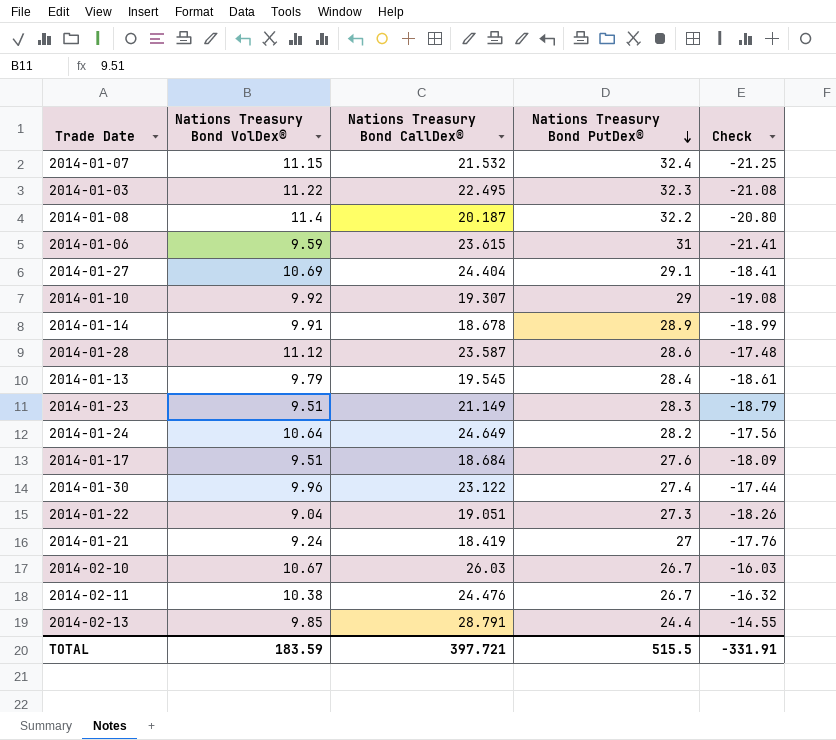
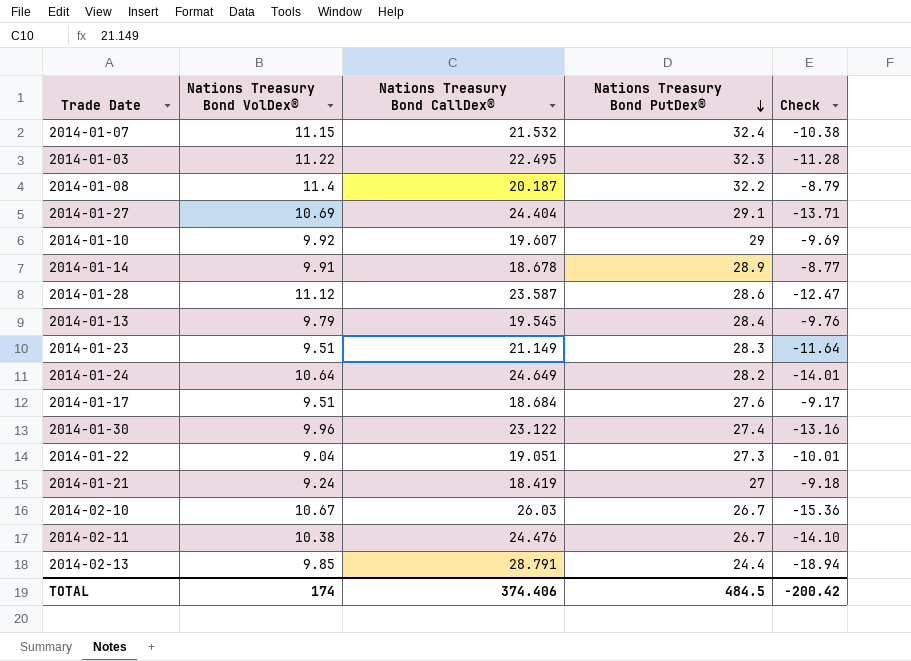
column Check | formula: [Nations Treasury Bond VolDex®] - [Nations Treasury Bond PutDex®] -> [Nations Treasury Bond VolDex®] - [Nations Treasury Bond CallDex®]
row 2014-01-06: 9.59 | 23.615 | 31 | -21.41 -> none
2014-01-10 | Nations Treasury Bond CallDex®: 19.307 -> 19.607
TOTAL | Nations Treasury Bond VolDex®: 183.59 -> 174
TOTAL | Nations Treasury Bond CallDex®: 397.721 -> 374.406
TOTAL | Nations Treasury Bond PutDex®: 515.5 -> 484.5
TOTAL | Check: -331.91 -> -200.42

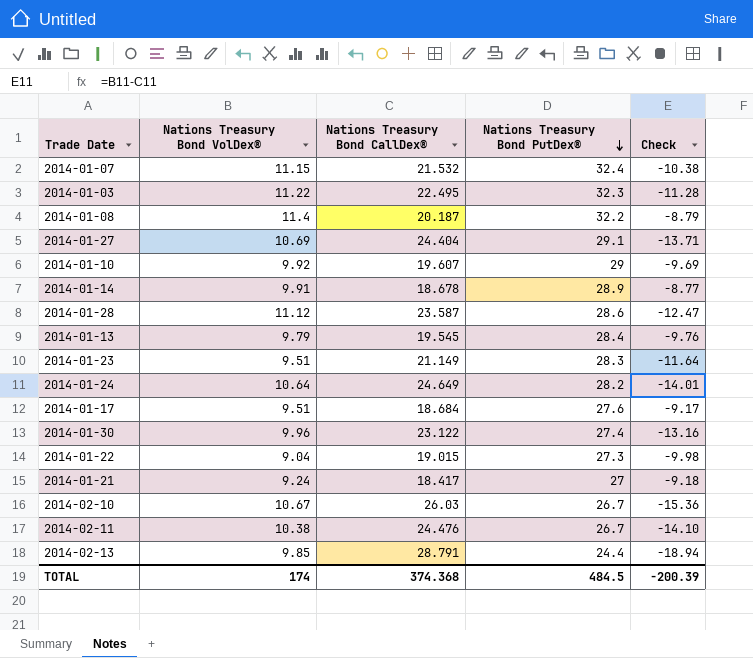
2014-01-22 | Nations Treasury Bond CallDex®: 19.051 -> 19.015
2014-01-22 | Check: -10.01 -> -9.98
2014-01-21 | Nations Treasury Bond CallDex®: 18.419 -> 18.417
TOTAL | Nations Treasury Bond CallDex®: 374.406 -> 374.368
TOTAL | Check: -200.42 -> -200.39

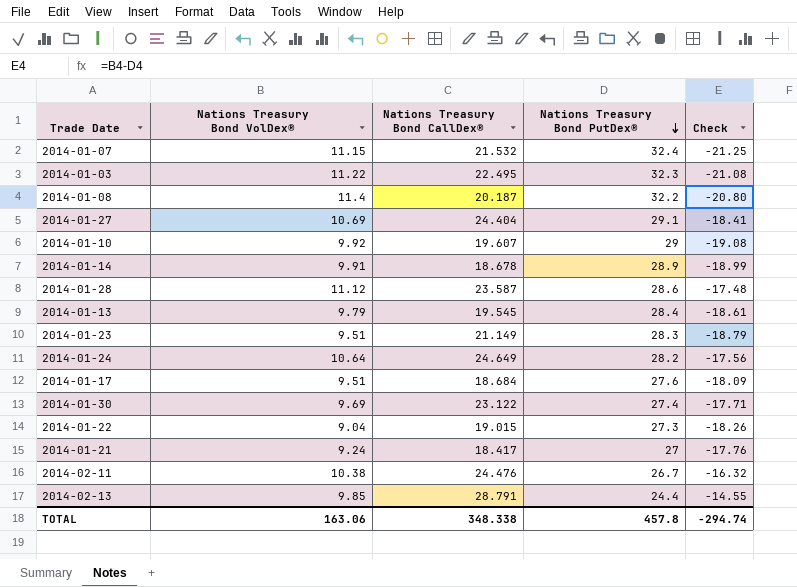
column Check | formula: [Nations Treasury Bond VolDex®] - [Nations Treasury Bond CallDex®] -> [Nations Treasury Bond VolDex®] - [Nations Treasury Bond PutDex®]
row 2014-02-10: 10.67 | 26.03 | 26.7 | -15.36 -> none
2014-01-30 | Nations Treasury Bond VolDex®: 9.96 -> 9.69
TOTAL | Nations Treasury Bond VolDex®: 174 -> 163.06
TOTAL | Nations Treasury Bond CallDex®: 374.368 -> 348.338
TOTAL | Nations Treasury Bond PutDex®: 484.5 -> 457.8
TOTAL | Check: -200.39 -> -294.74

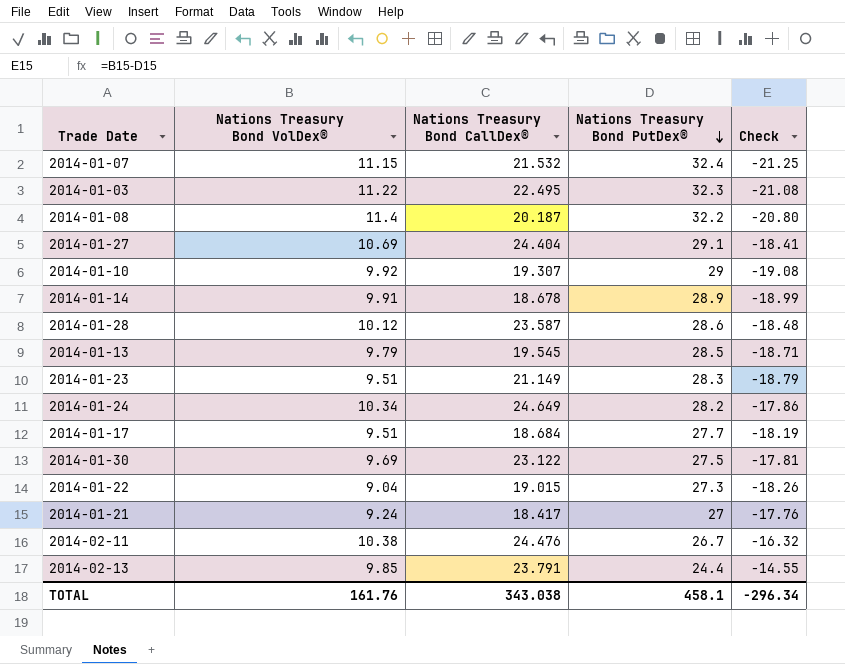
2014-01-10 | Nations Treasury Bond CallDex®: 19.607 -> 19.307
2014-01-28 | Nations Treasury Bond VolDex®: 11.12 -> 10.12
2014-01-28 | Check: -17.48 -> -18.48
2014-01-13 | Nations Treasury Bond PutDex®: 28.4 -> 28.5
2014-01-13 | Check: -18.61 -> -18.71
2014-01-24 | Nations Treasury Bond VolDex®: 10.64 -> 10.34
2014-01-24 | Check: -17.56 -> -17.86
2014-01-17 | Nations Treasury Bond PutDex®: 27.6 -> 27.7
2014-01-17 | Check: -18.09 -> -18.19
2014-01-30 | Nations Treasury Bond PutDex®: 27.4 -> 27.5
2014-01-30 | Check: -17.71 -> -17.81
2014-02-13 | Nations Treasury Bond CallDex®: 28.791 -> 23.791
TOTAL | Nations Treasury Bond VolDex®: 163.06 -> 161.76
TOTAL | Nations Treasury Bond CallDex®: 348.338 -> 343.038
TOTAL | Nations Treasury Bond PutDex®: 457.8 -> 458.1
TOTAL | Check: -294.74 -> -296.34

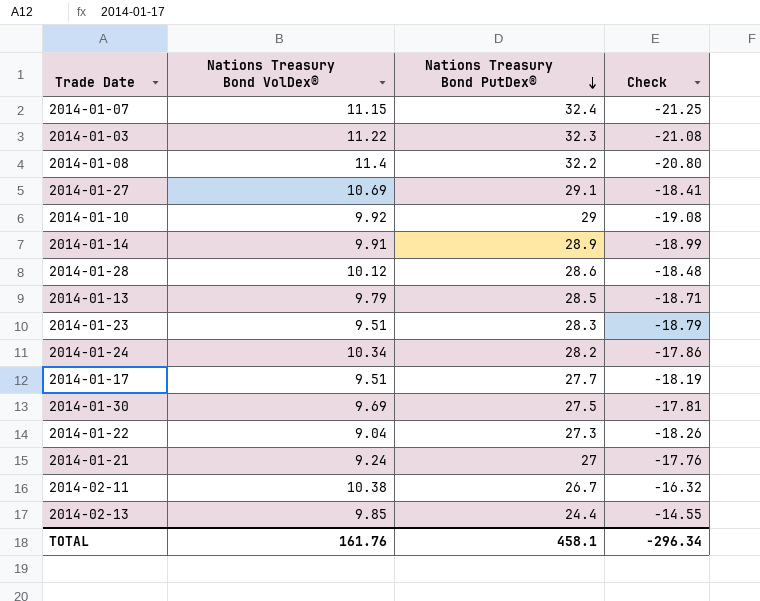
column Nations Treasury Bond CallDex® | position: 3 -> none

